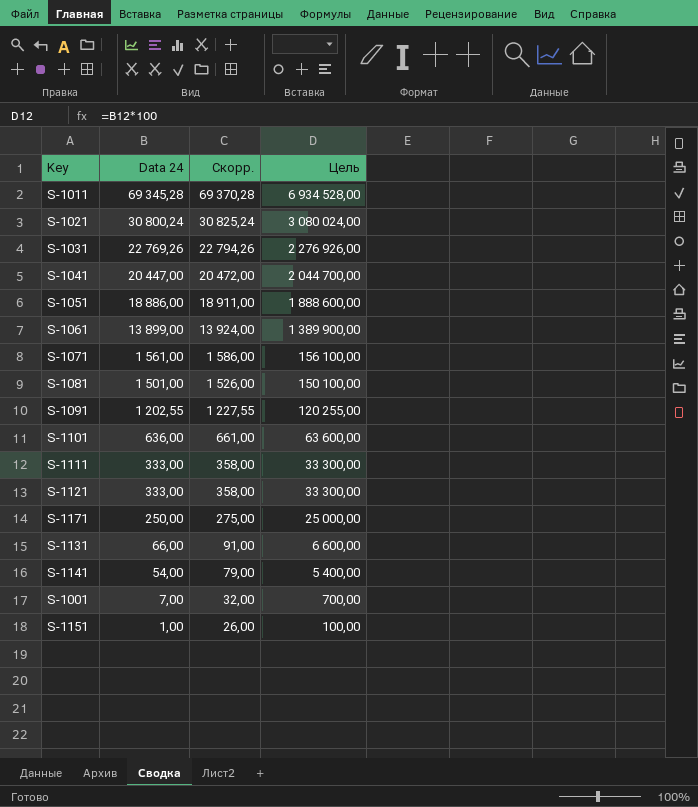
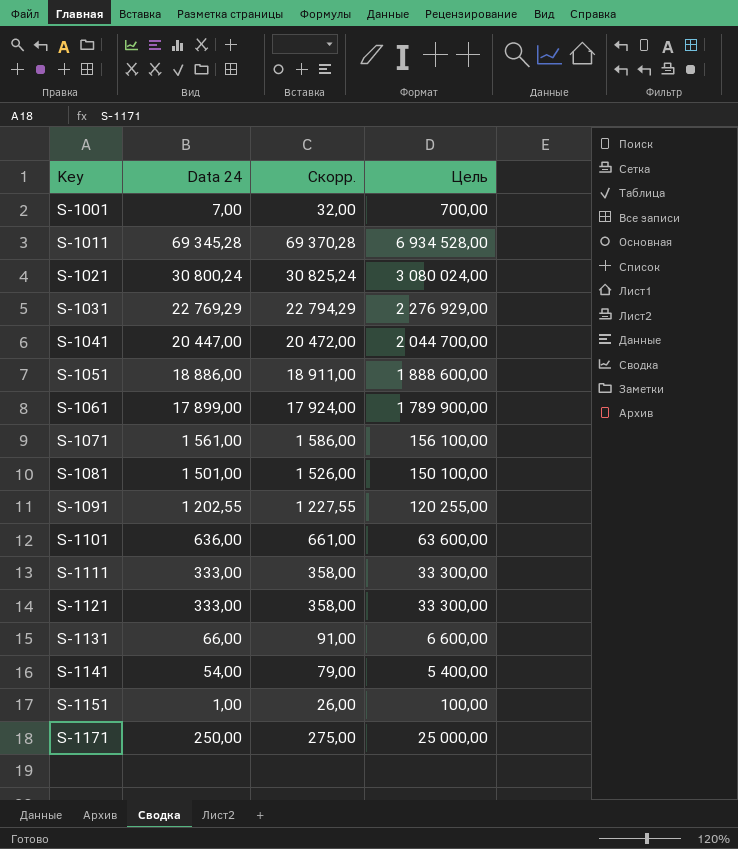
row order: Data 24 descending -> Key ascending
S-1031 | Data 24: 22 769,26 -> 22 769,29
S-1031 | Скорр.: 22 794,26 -> 22 794,29
S-1031 | Цель: 2 276 926,00 -> 2 276 929,00
S-1061 | Data 24: 13 899,00 -> 17 899,00
S-1061 | Скорр.: 13 924,00 -> 17 924,00
S-1061 | Цель: 1 389 900,00 -> 1 789 900,00

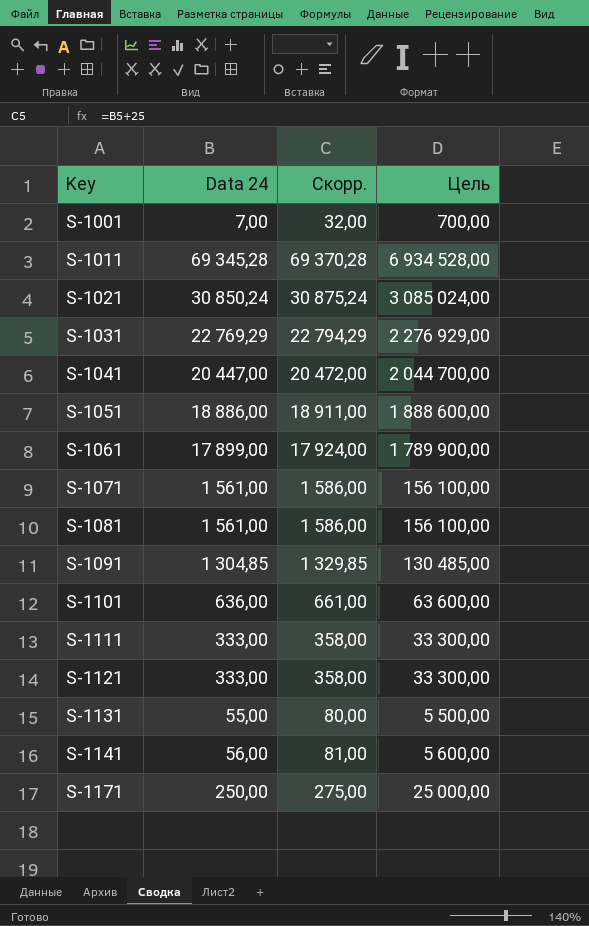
row S-1151: 1,00 | 26,00 | 100,00 -> none
S-1021 | Data 24: 30 800,24 -> 30 850,24
S-1021 | Скорр.: 30 825,24 -> 30 875,24
S-1021 | Цель: 3 080 024,00 -> 3 085 024,00
S-1081 | Data 24: 1 501,00 -> 1 561,00
S-1081 | Скорр.: 1 526,00 -> 1 586,00
S-1081 | Цель: 150 100,00 -> 156 100,00
S-1091 | Data 24: 1 202,55 -> 1 304,85
S-1091 | Скорр.: 1 227,55 -> 1 329,85
S-1091 | Цель: 120 255,00 -> 130 485,00
S-1131 | Data 24: 66,00 -> 55,00
S-1131 | Скорр.: 91,00 -> 80,00
S-1131 | Цель: 6 600,00 -> 5 500,00
S-1141 | Data 24: 54,00 -> 56,00
S-1141 | Скорр.: 79,00 -> 81,00
S-1141 | Цель: 5 400,00 -> 5 600,00

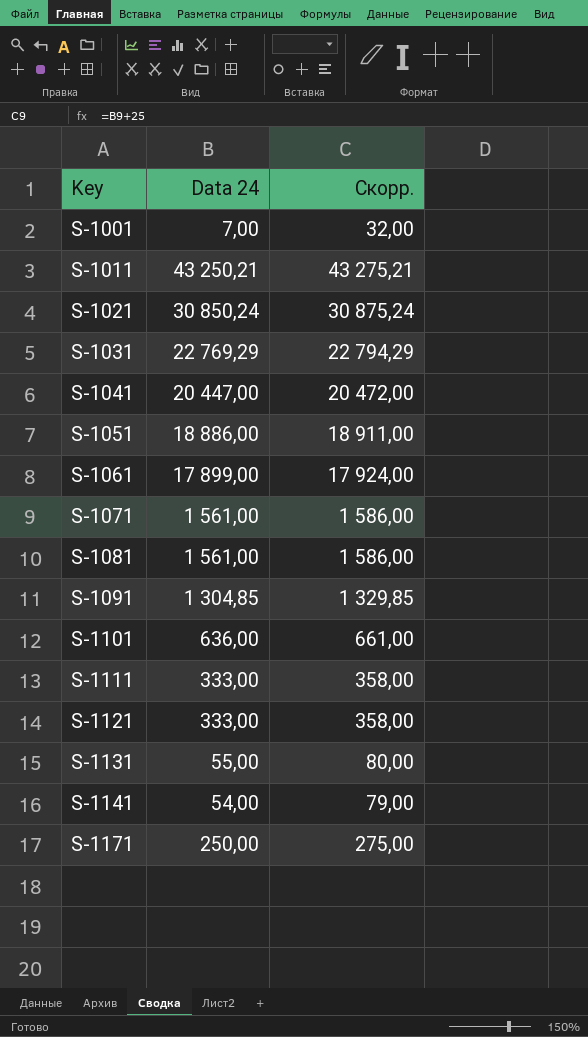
column Цель | formula: [Data 24] * 100 -> none
S-1011 | Data 24: 69 345,28 -> 43 250,21
S-1011 | Скорр.: 69 370,28 -> 43 275,21
S-1141 | Data 24: 56,00 -> 54,00
S-1141 | Скорр.: 81,00 -> 79,00

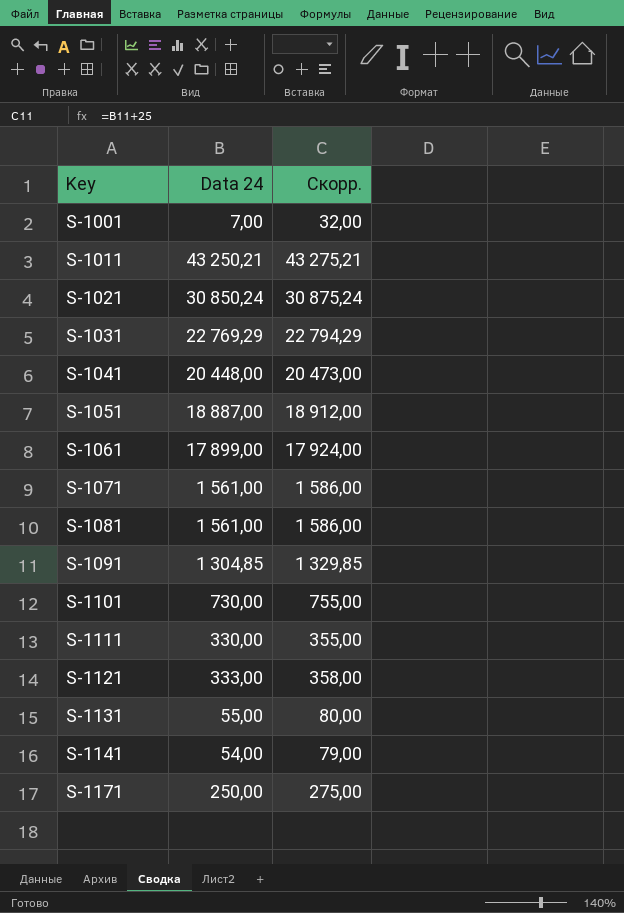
S-1041 | Data 24: 20 447,00 -> 20 448,00
S-1041 | Скорр.: 20 472,00 -> 20 473,00
S-1051 | Data 24: 18 886,00 -> 18 887,00
S-1051 | Скорр.: 18 911,00 -> 18 912,00
S-1101 | Data 24: 636,00 -> 730,00
S-1101 | Скорр.: 661,00 -> 755,00
S-1111 | Data 24: 333,00 -> 330,00
S-1111 | Скорр.: 358,00 -> 355,00

